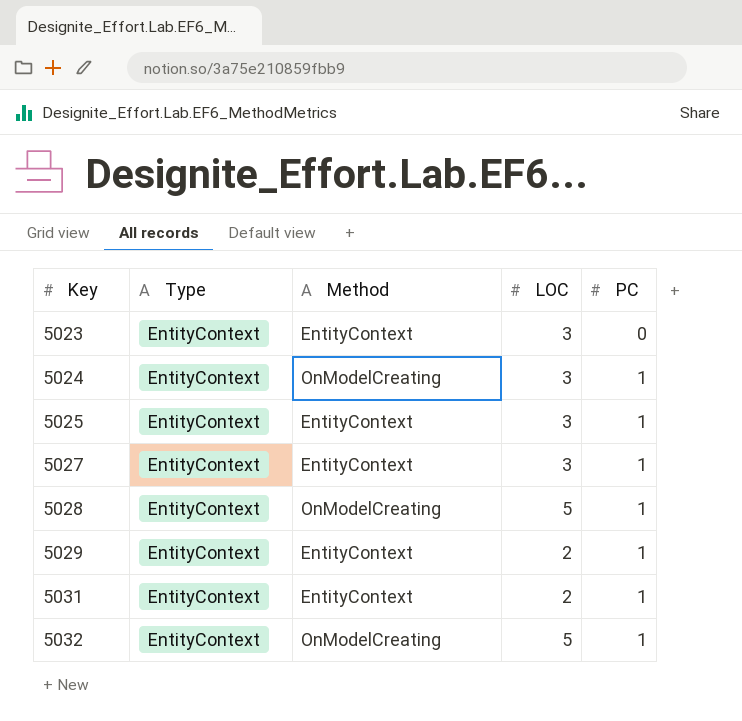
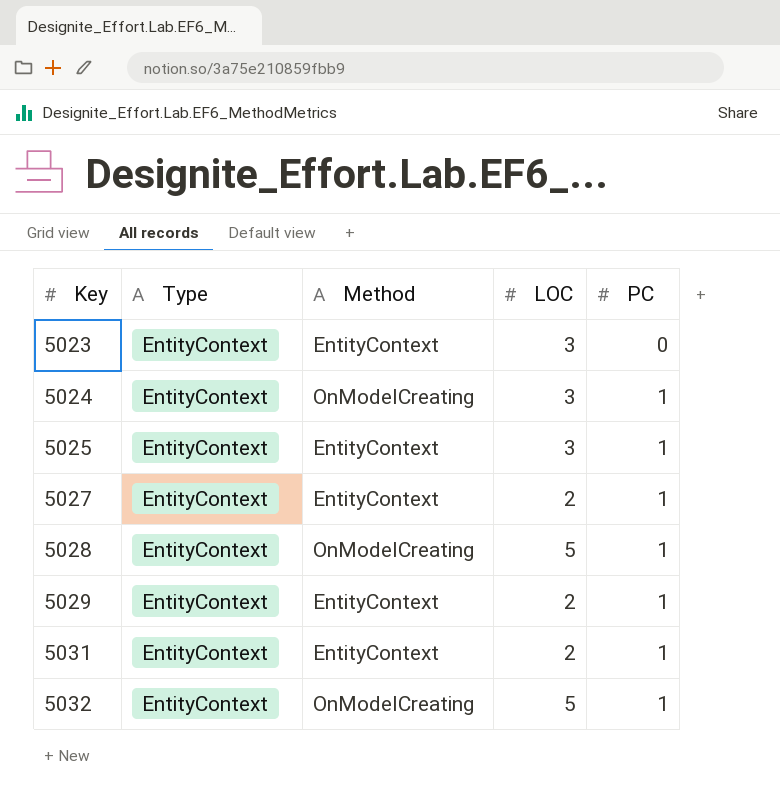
5027 | LOC: 3 -> 2

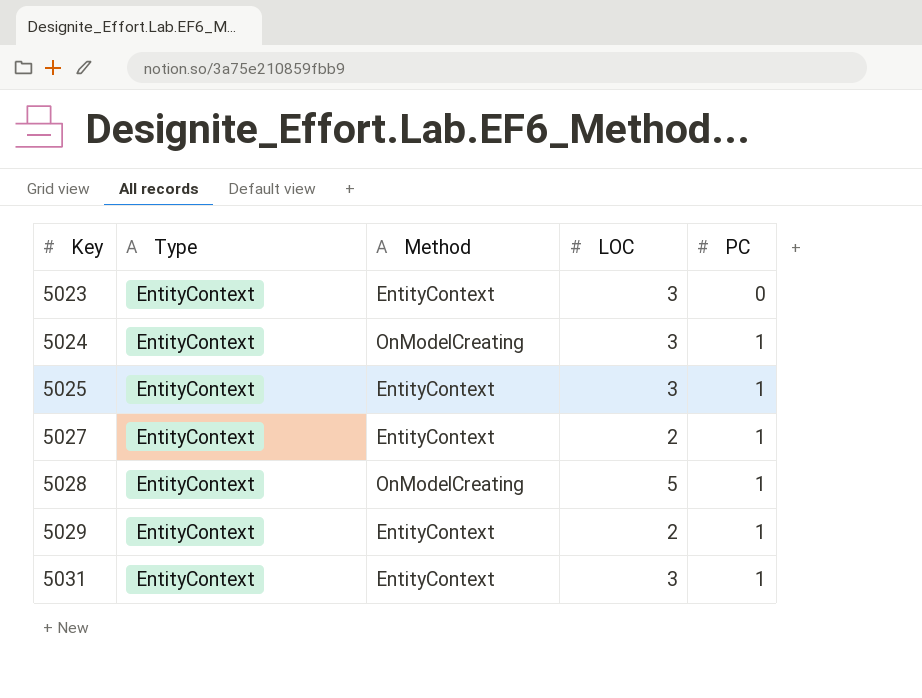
row 5032: EntityContext | OnModelCreating | 5 | 1 -> none
5031 | LOC: 2 -> 3

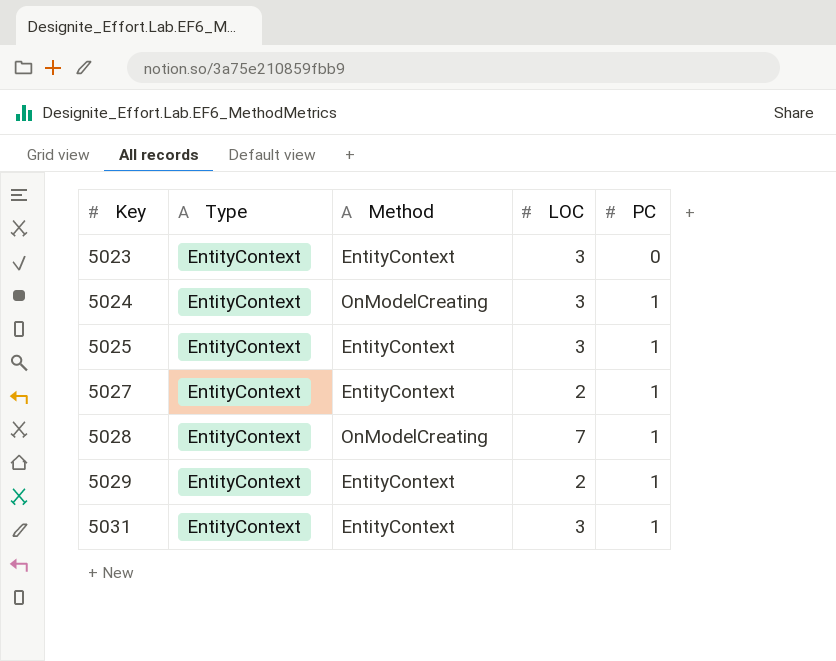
5028 | LOC: 5 -> 7

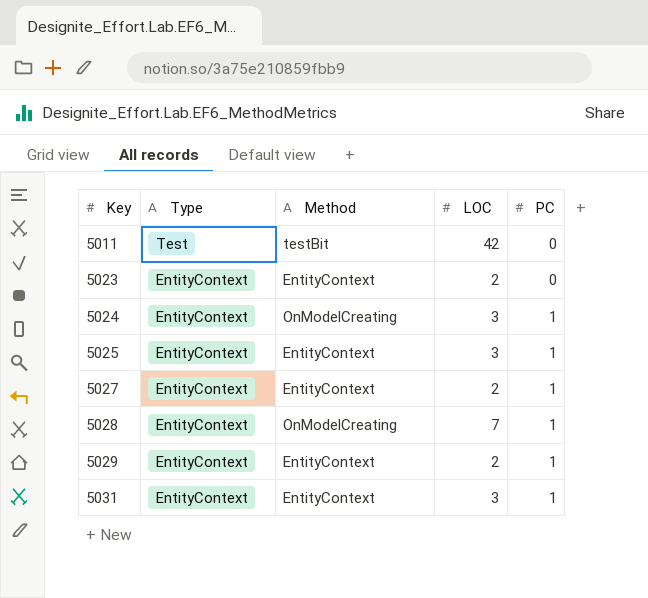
row 5011: none -> Test | testBit | 42 | 0
5023 | LOC: 3 -> 2

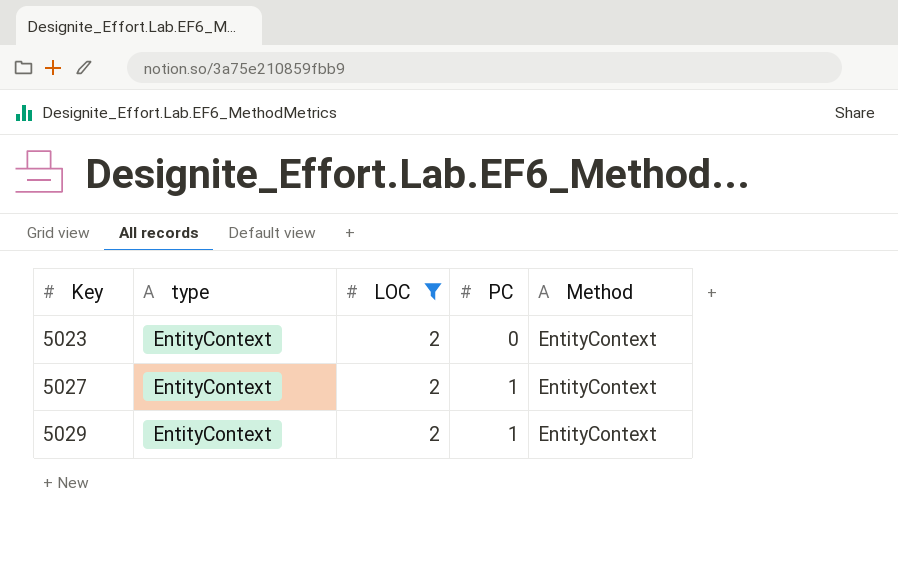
filter: none -> LOC = 2
column name: Type -> type
column Method | position: 3 -> 5

